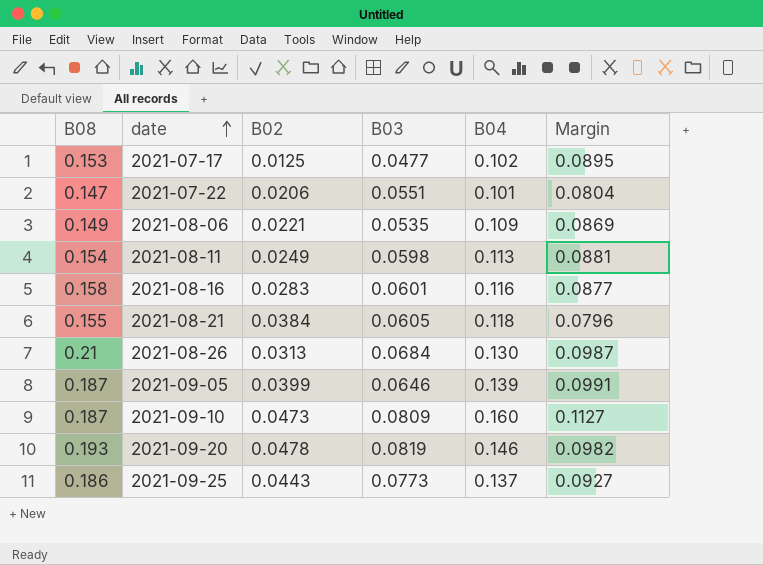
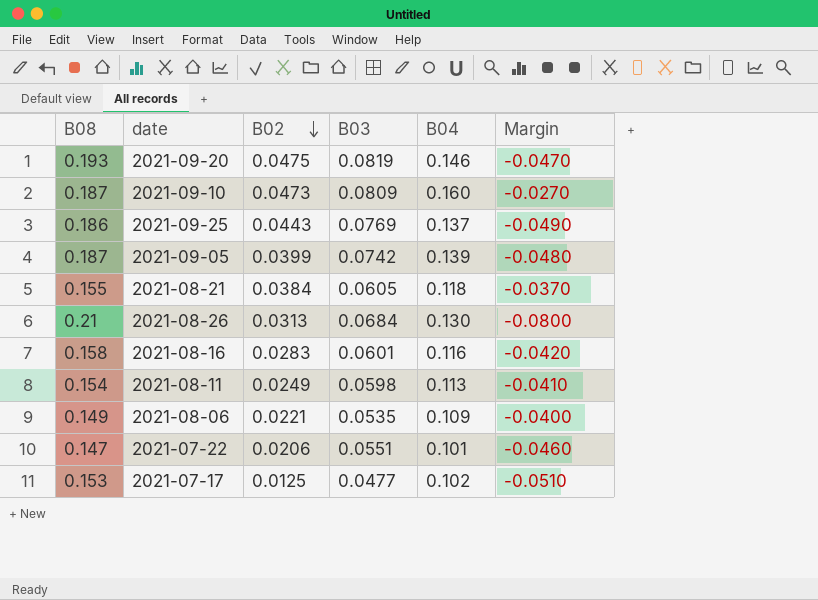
row order: date ascending -> B02 descending
column Margin | formula: [B04] - [B02] -> [B04] - [B08]
2021-09-20 | B02: 0.0478 -> 0.0475
2021-09-25 | B03: 0.0773 -> 0.0769
2021-09-05 | B03: 0.0646 -> 0.0742

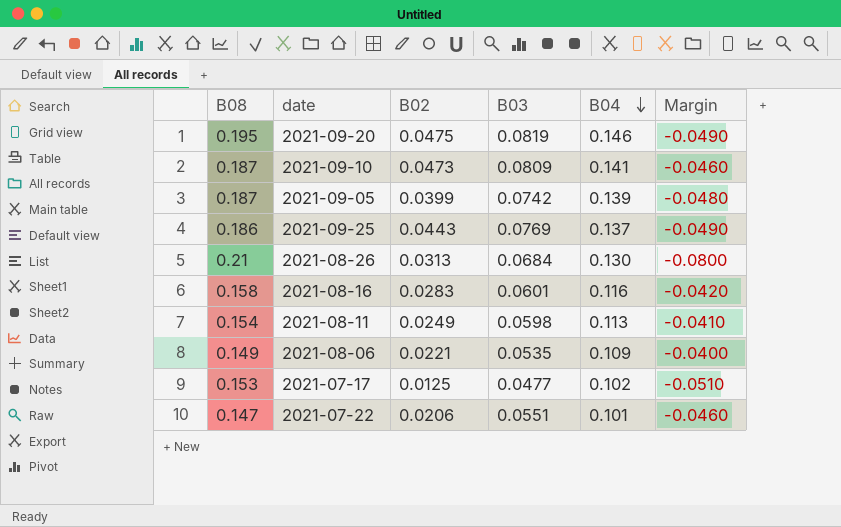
row order: B02 descending -> B04 descending
row 2021-08-21: 0.155 | 0.0384 | 0.0605 | 0.118 | -0.0370 -> none
2021-09-20 | B08: 0.193 -> 0.195
2021-09-20 | Margin: -0.0470 -> -0.0490
2021-09-10 | B04: 0.160 -> 0.141
2021-09-10 | Margin: -0.0270 -> -0.0460

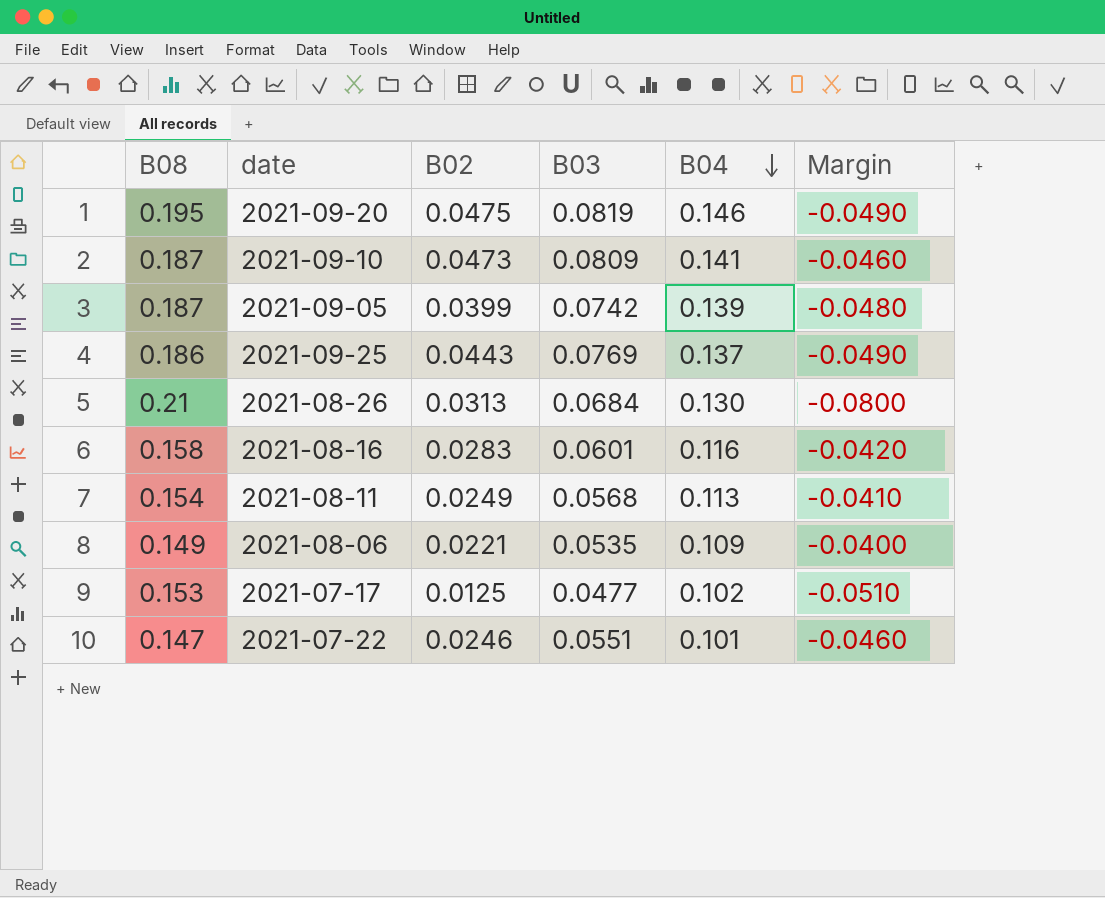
2021-08-11 | B03: 0.0598 -> 0.0568
2021-07-22 | B02: 0.0206 -> 0.0246

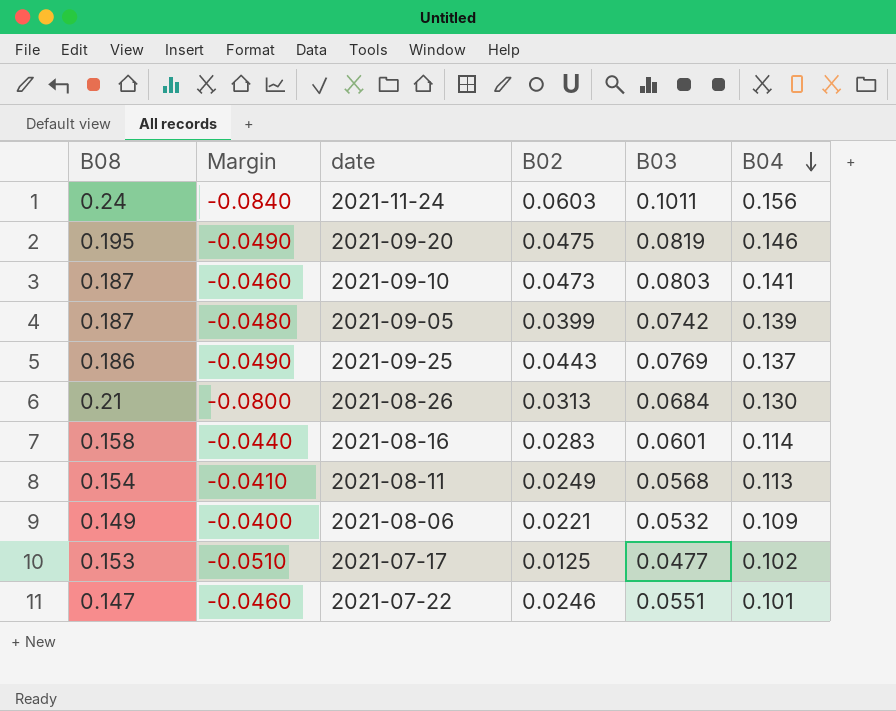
column Margin | position: 6 -> 2
row 2021-11-24: none -> 0.24 | -0.0840 | 0.0603 | 0.1011 | 0.156
2021-09-10 | B03: 0.0809 -> 0.0803
2021-08-16 | Margin: -0.0420 -> -0.0440
2021-08-16 | B04: 0.116 -> 0.114
2021-08-06 | B03: 0.0535 -> 0.0532

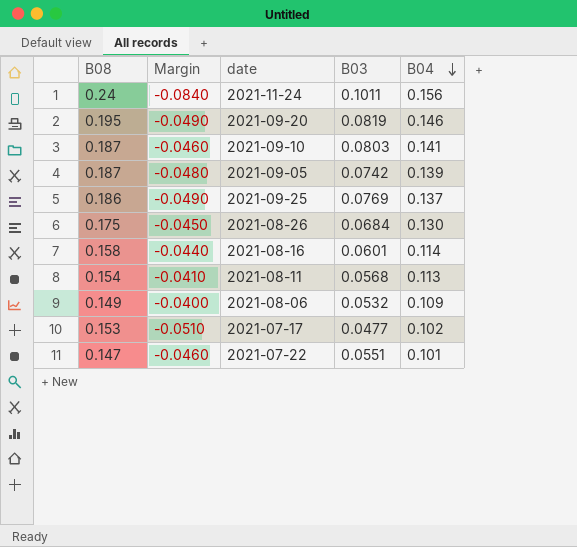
column B02 | position: 4 -> none
2021-08-26 | B08: 0.21 -> 0.175
2021-08-26 | Margin: -0.0800 -> -0.0450

